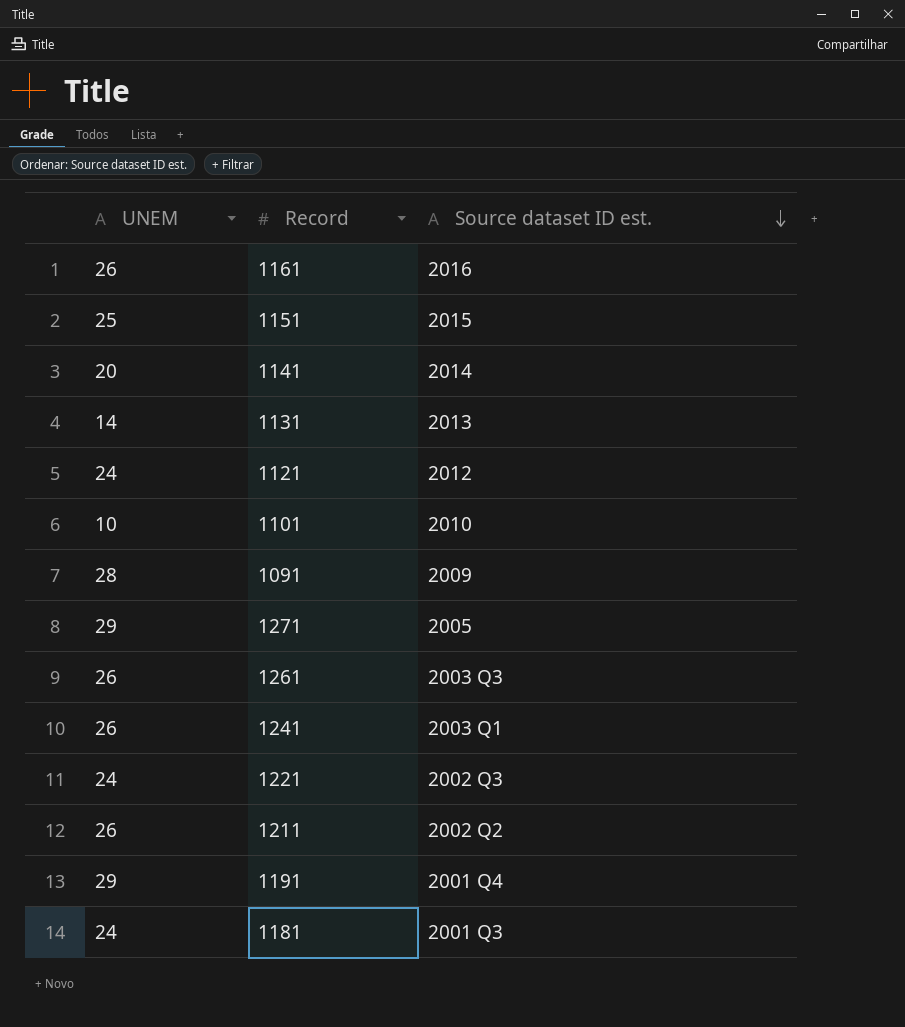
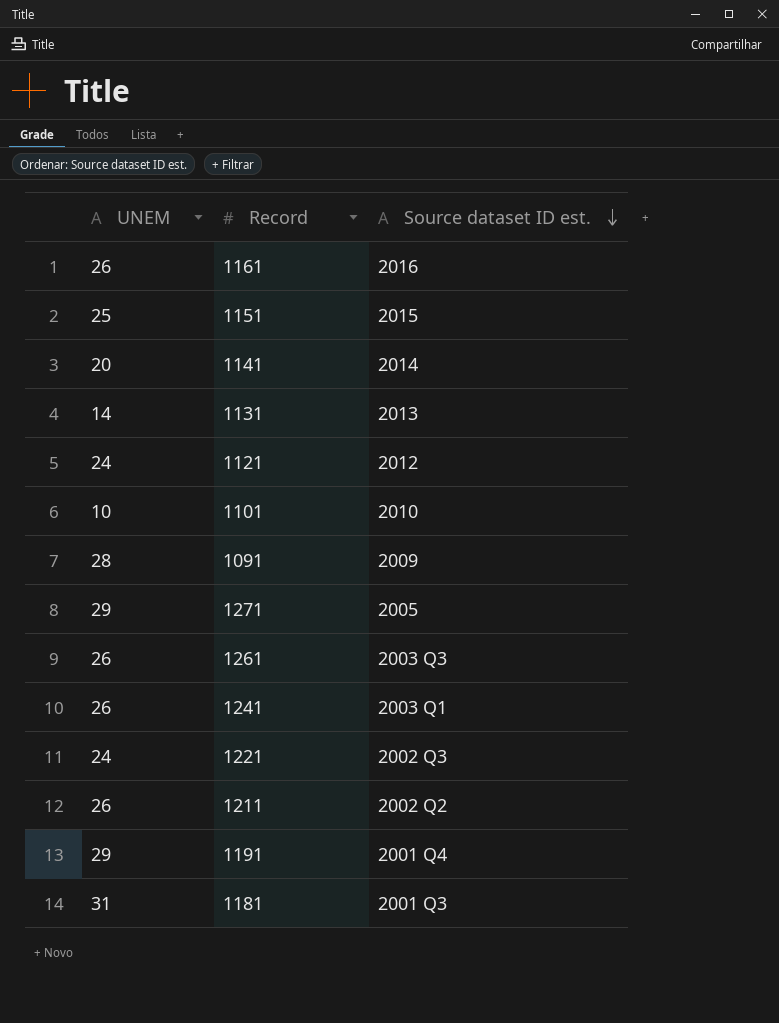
1181 | UNEM: 24 -> 31

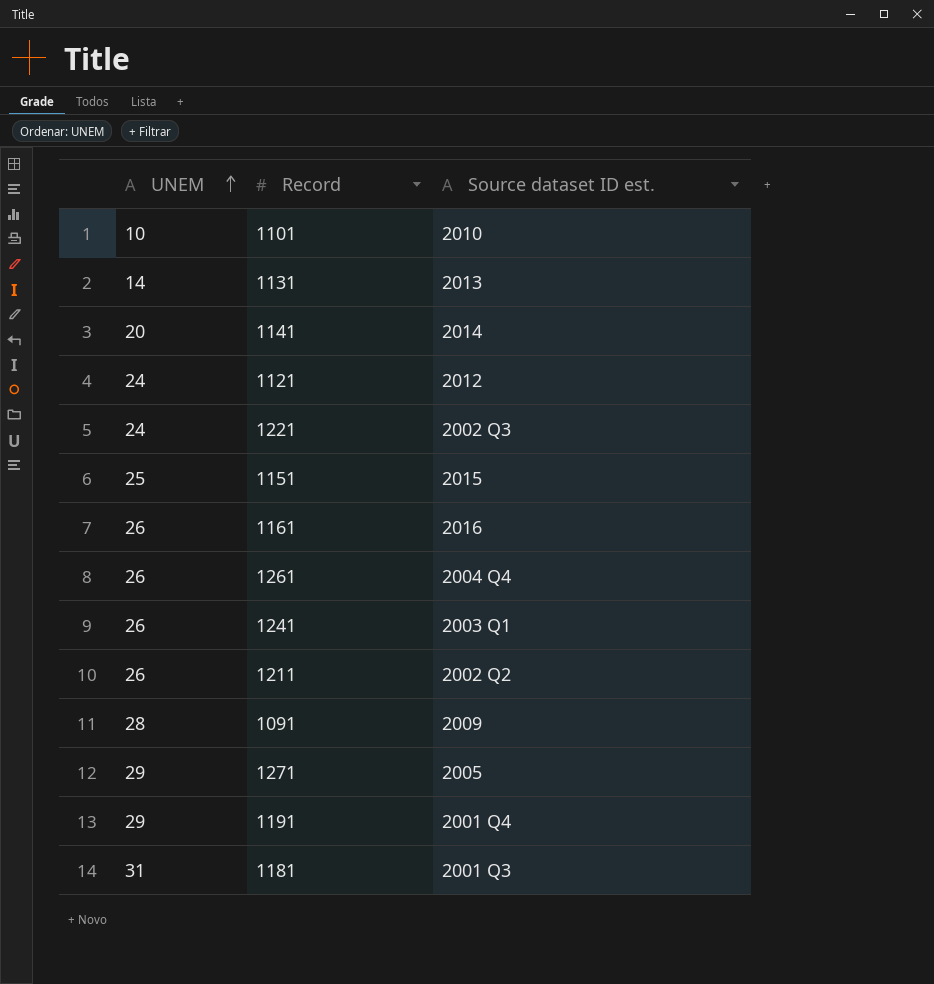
row order: Source dataset ID est. descending -> UNEM ascending
1261 | Source dataset ID est.: 2003 Q3 -> 2004 Q4

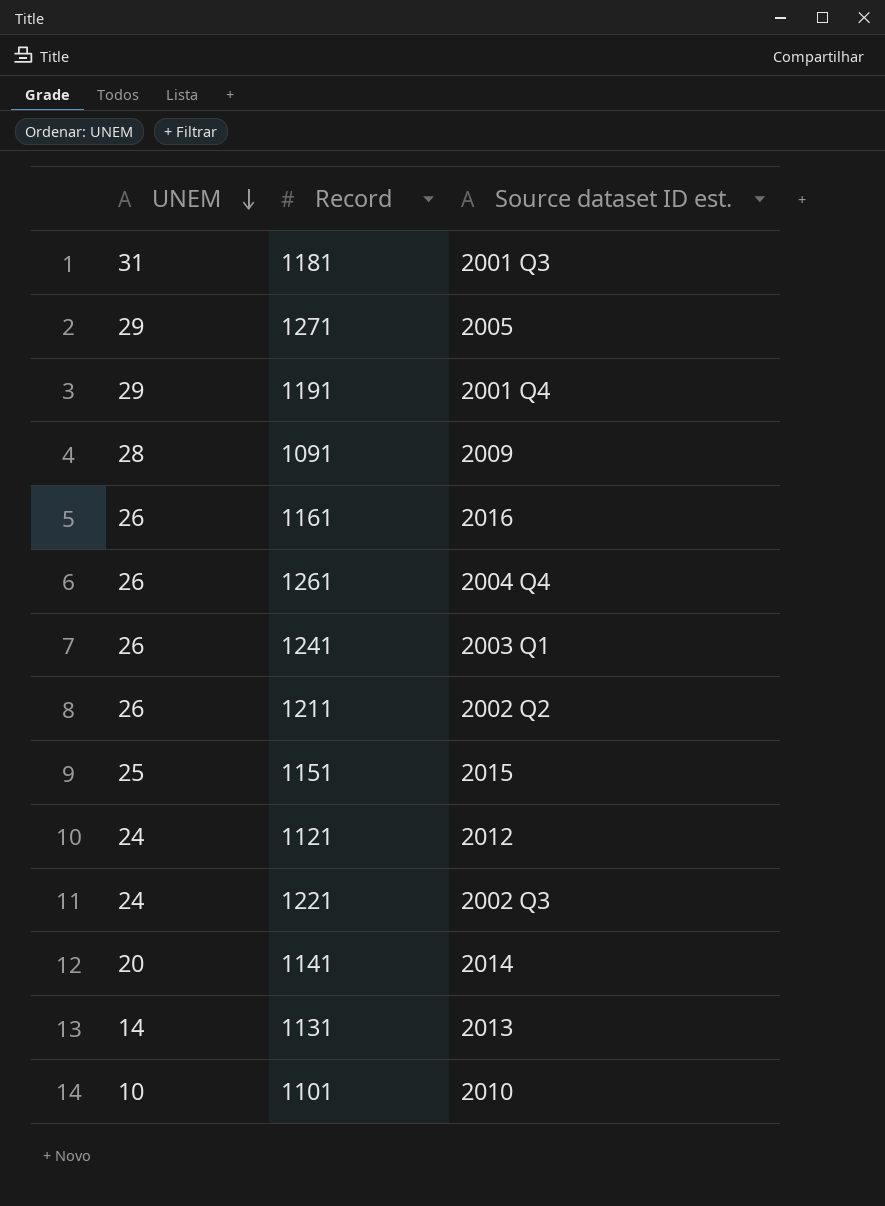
row order: UNEM ascending -> UNEM descending

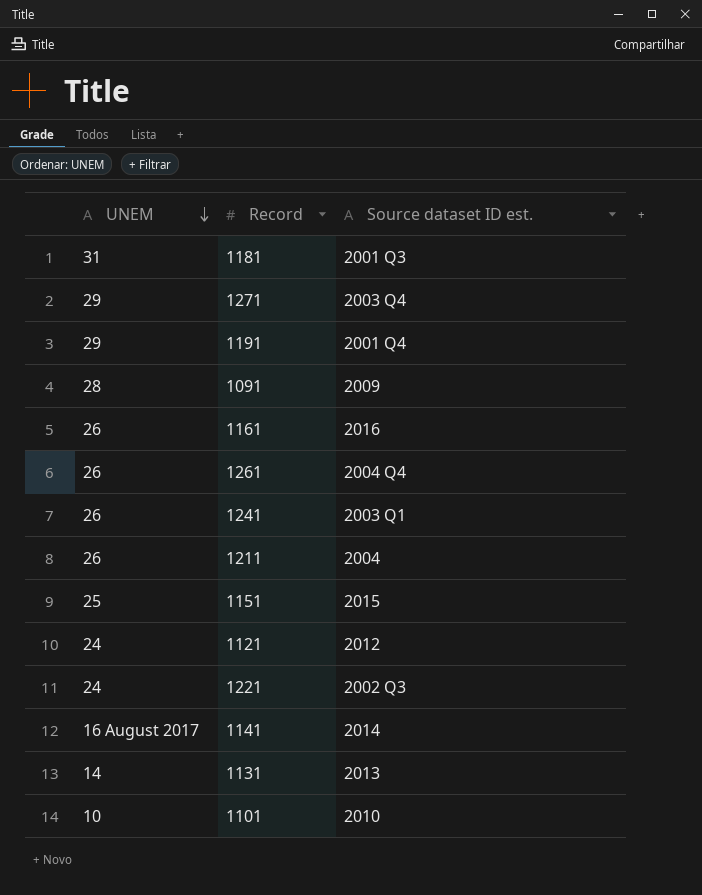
1271 | Source dataset ID est.: 2005 -> 2003 Q4
1211 | Source dataset ID est.: 2002 Q2 -> 2004
1141 | UNEM: 20 -> 16 August 2017

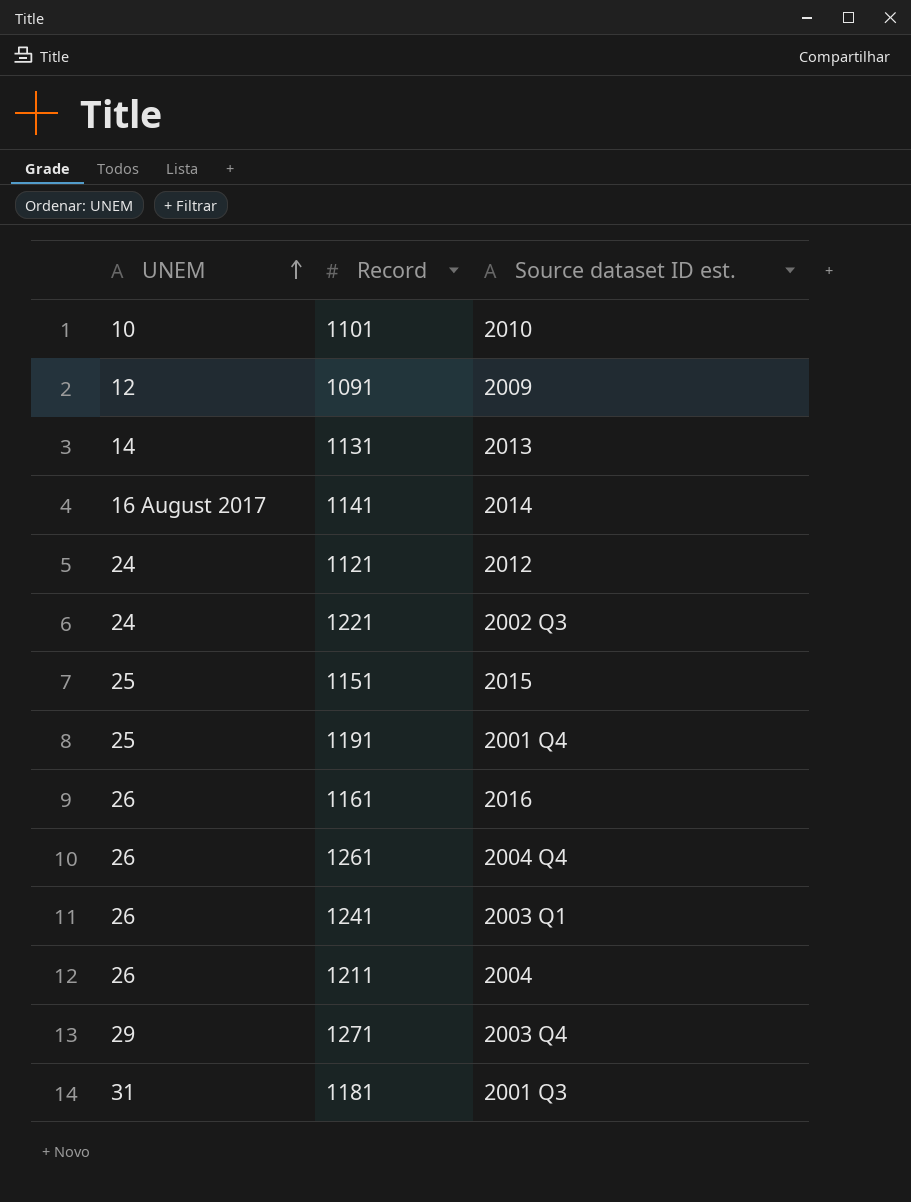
row order: UNEM descending -> UNEM ascending
1091 | UNEM: 28 -> 12
1191 | UNEM: 29 -> 25

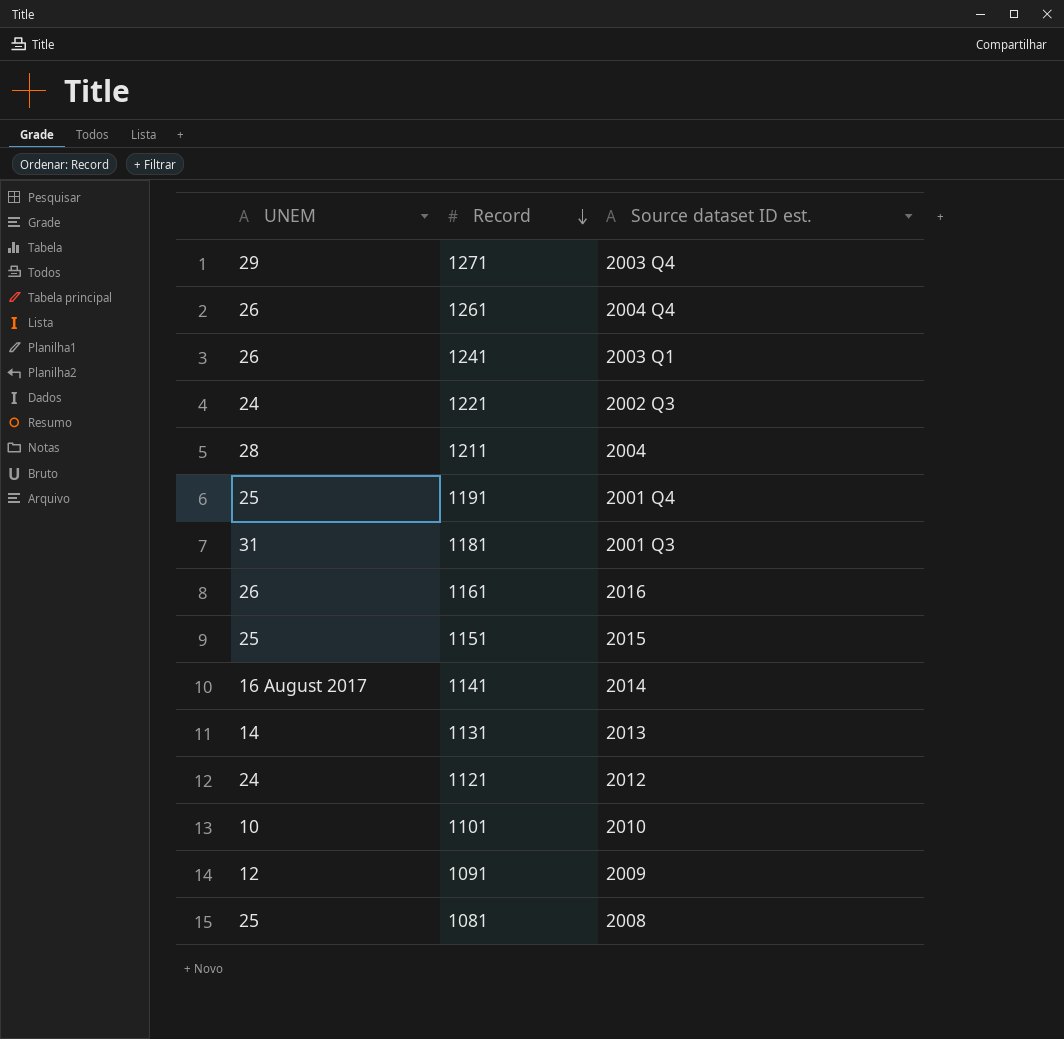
row order: UNEM ascending -> Record descending
1211 | UNEM: 26 -> 28
row 1081: none -> 25 | 2008

